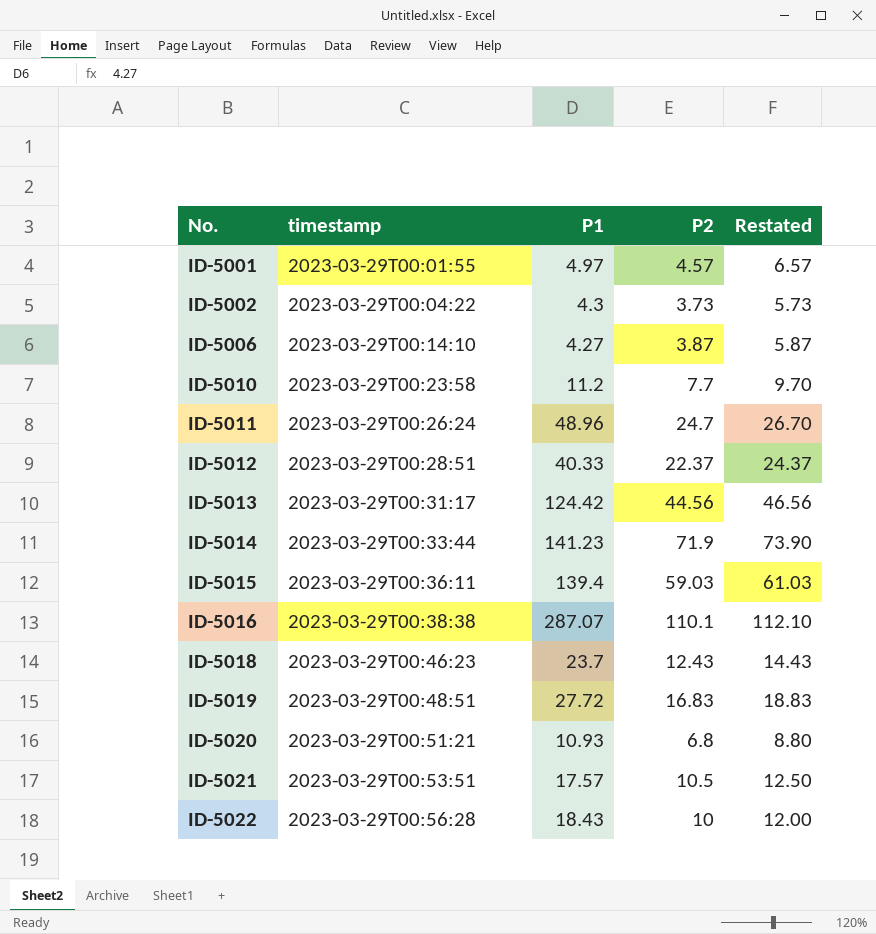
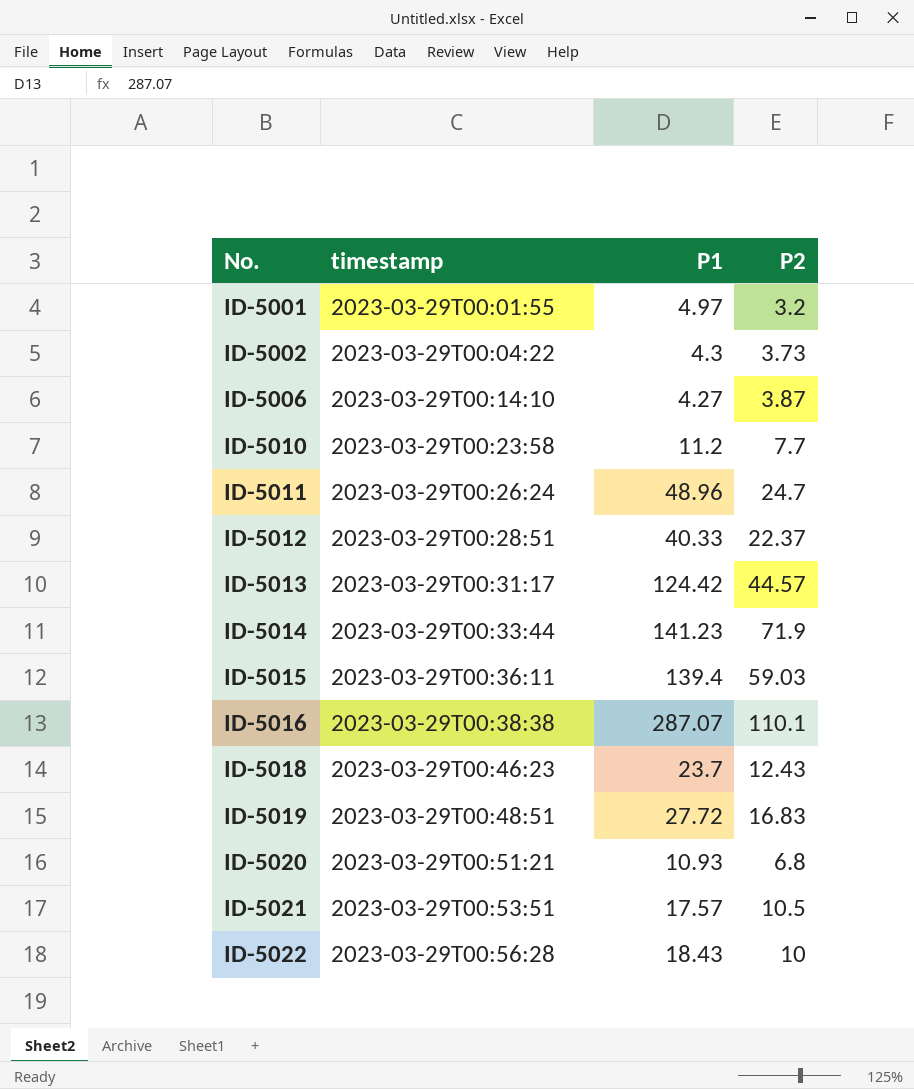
column Restated | formula: [P2] + 2 -> none
ID-5001 | P2: 4.57 -> 3.2
ID-5013 | P2: 44.56 -> 44.57

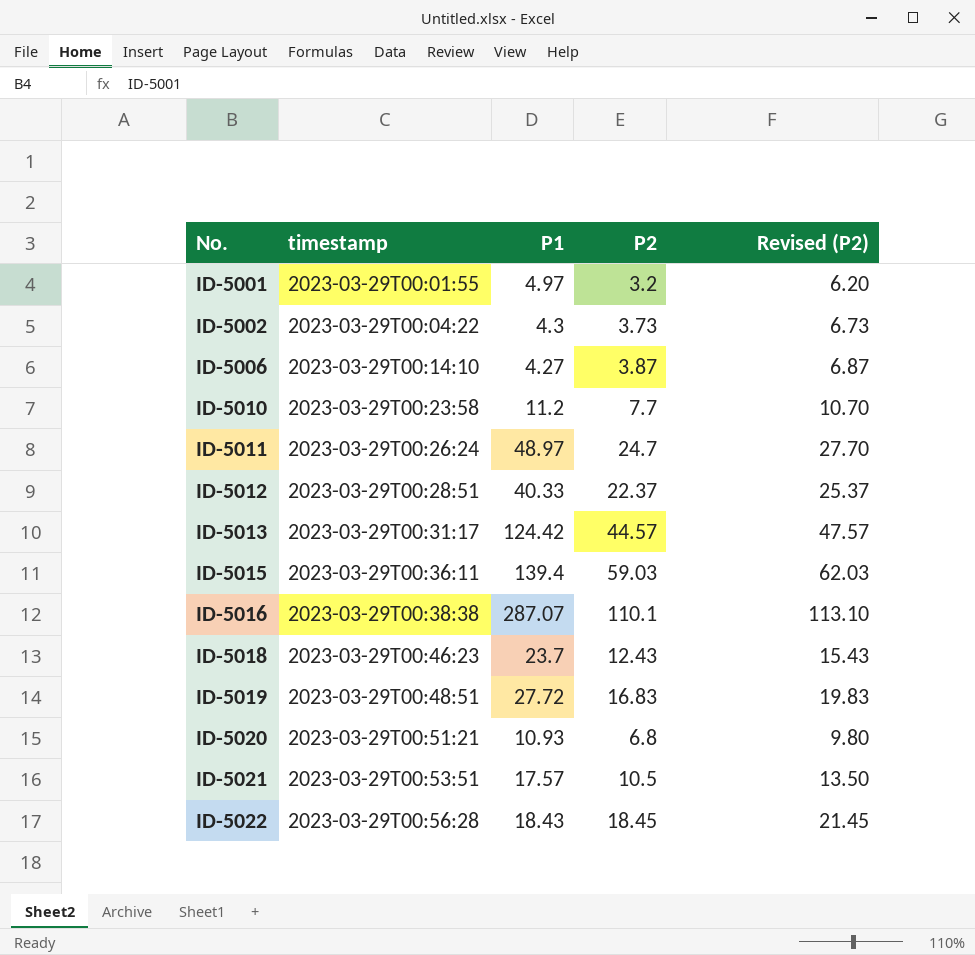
column Revised (P2) | formula: none -> [P2] + 3
row ID-5014: 2023-03-29T00:33:44 | 141.23 | 71.9 -> none
ID-5011 | P1: 48.96 -> 48.97
ID-5022 | P2: 10 -> 18.45

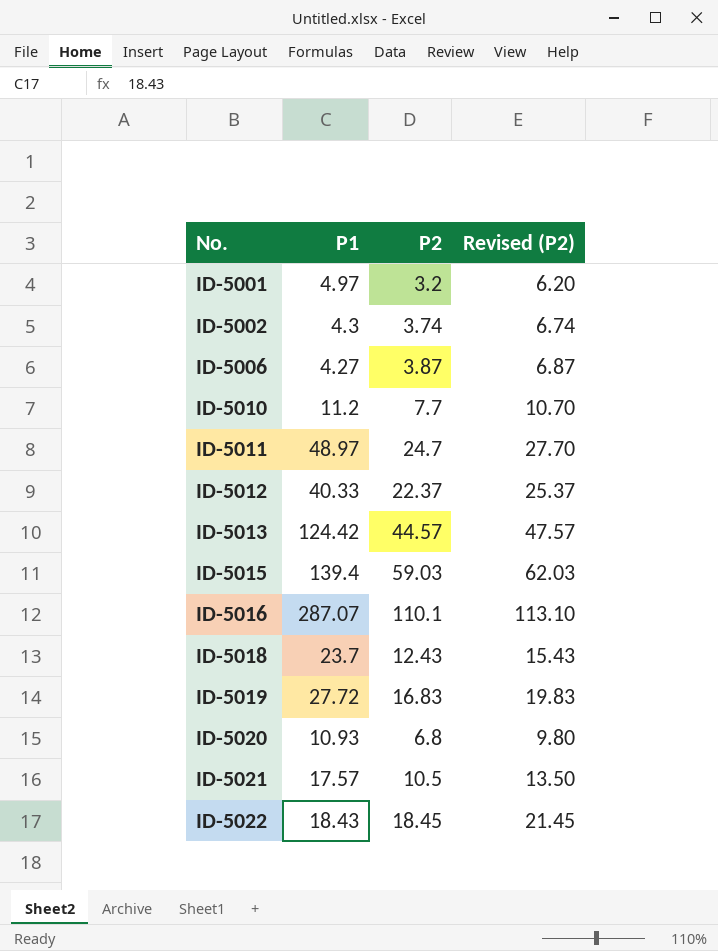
column timestamp | position: 2 -> none
ID-5002 | P2: 3.73 -> 3.74
ID-5002 | Revised (P2): 6.73 -> 6.74

